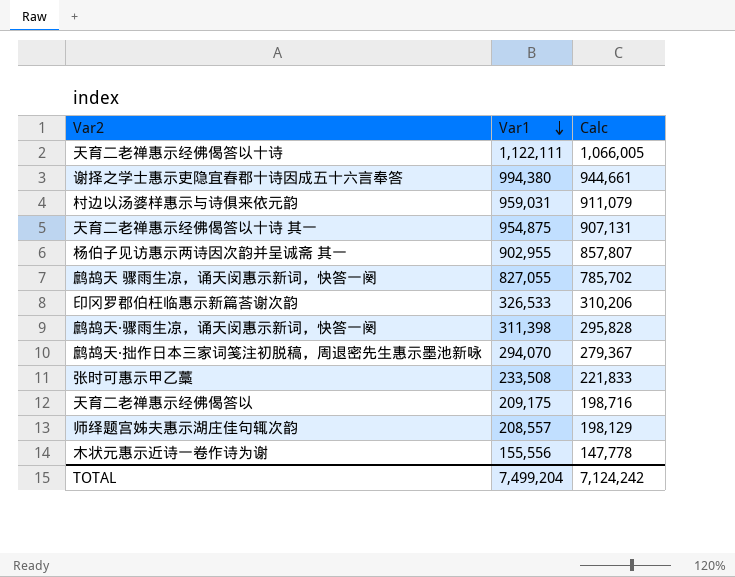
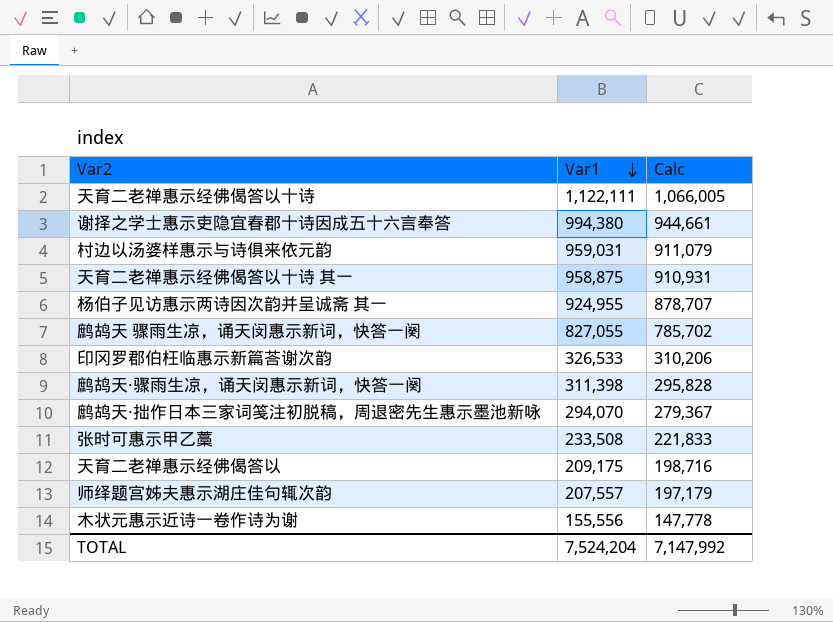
天育二老禅惠示经佛偈答以十诗 其一 | Var1: 954,875 -> 958,875
天育二老禅惠示经佛偈答以十诗 其一 | Calc: 907,131 -> 910,931
杨伯子见访惠示两诗因次韵并呈诚斋 其一 | Var1: 902,955 -> 924,955
杨伯子见访惠示两诗因次韵并呈诚斋 其一 | Calc: 857,807 -> 878,707
师绎题宫姊夫惠示湖庄佳句辄次韵 | Var1: 208,557 -> 207,557
师绎题宫姊夫惠示湖庄佳句辄次韵 | Calc: 198,129 -> 197,179
TOTAL | Var1: 7,499,204 -> 7,524,204
TOTAL | Calc: 7,124,242 -> 7,147,992

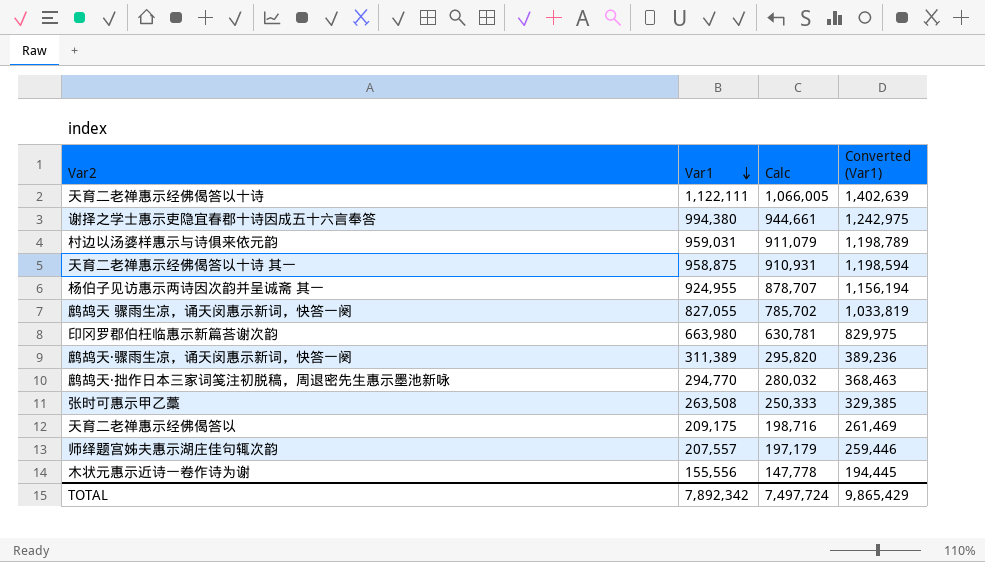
column Converted (Var1) | formula: none -> [Var1] * 1.25
印冈罗郡伯枉临惠示新篇荅谢次韵 | Var1: 326,533 -> 663,980
印冈罗郡伯枉临惠示新篇荅谢次韵 | Calc: 310,206 -> 630,781
鹧鸪天·骤雨生凉，诵天闵惠示新词，快答一阕 | Var1: 311,398 -> 311,389
鹧鸪天·骤雨生凉，诵天闵惠示新词，快答一阕 | Calc: 295,828 -> 295,820
鹧鸪天·拙作日本三家词笺注初脱稿，周退密先生惠示墨池新咏 | Var1: 294,070 -> 294,770
鹧鸪天·拙作日本三家词笺注初脱稿，周退密先生惠示墨池新咏 | Calc: 279,367 -> 280,032
张时可惠示甲乙藁 | Var1: 233,508 -> 263,508
张时可惠示甲乙藁 | Calc: 221,833 -> 250,333
TOTAL | Var1: 7,524,204 -> 7,892,342
TOTAL | Calc: 7,147,992 -> 7,497,724

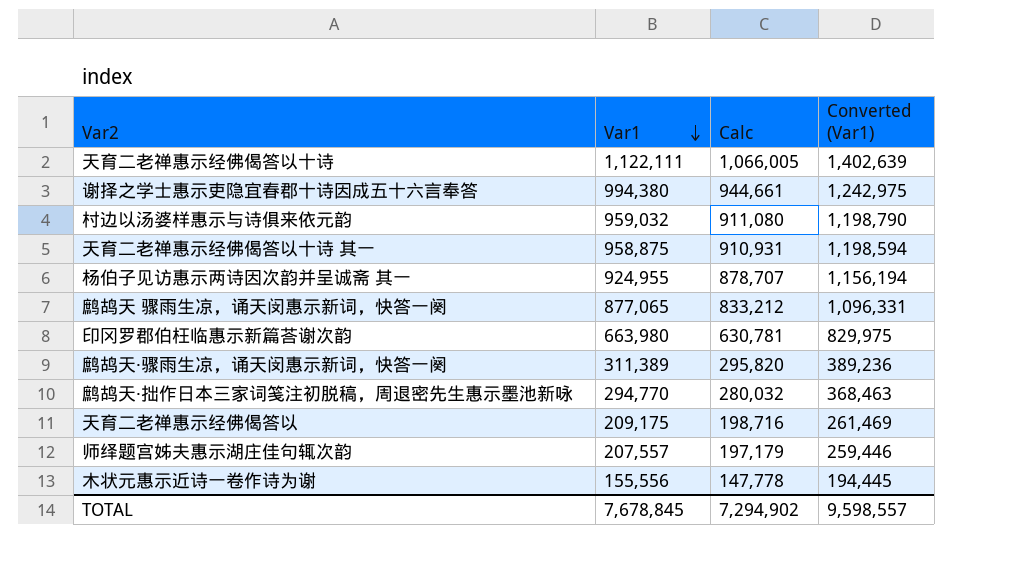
row 张时可惠示甲乙藁: 263,508 | 250,333 | 329,385 -> none
村边以汤婆样惠示与诗俱来依元韵 | Var1: 959,031 -> 959,032
村边以汤婆样惠示与诗俱来依元韵 | Calc: 911,079 -> 911,080
村边以汤婆样惠示与诗俱来依元韵 | Converted (Var1): 1,198,789 -> 1,198,790
鹧鸪天 骤雨生凉，诵天闵惠示新词，快答一阕 | Var1: 827,055 -> 877,065
鹧鸪天 骤雨生凉，诵天闵惠示新词，快答一阕 | Calc: 785,702 -> 833,212
鹧鸪天 骤雨生凉，诵天闵惠示新词，快答一阕 | Converted (Var1): 1,033,819 -> 1,096,331
TOTAL | Var1: 7,892,342 -> 7,678,845
TOTAL | Calc: 7,497,724 -> 7,294,902
TOTAL | Converted (Var1): 9,865,429 -> 9,598,557

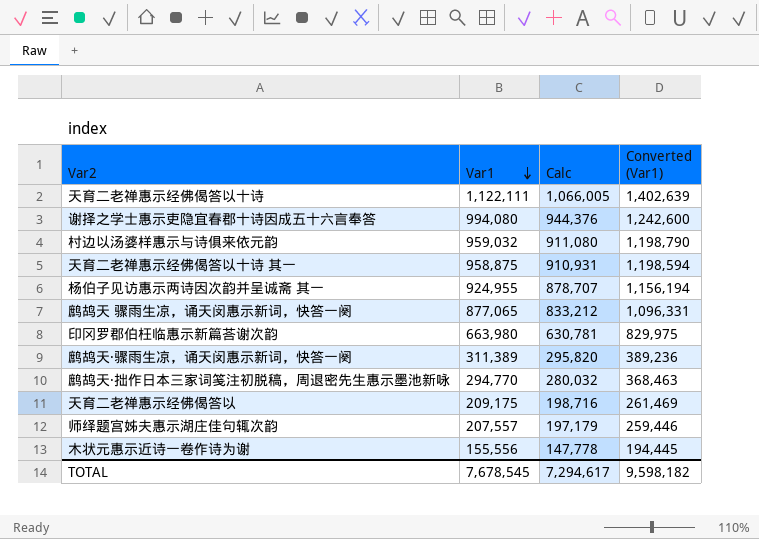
谢择之学士惠示吏隐宜春郡十诗因成五十六言奉答 | Var1: 994,380 -> 994,080
谢择之学士惠示吏隐宜春郡十诗因成五十六言奉答 | Calc: 944,661 -> 944,376
谢择之学士惠示吏隐宜春郡十诗因成五十六言奉答 | Converted (Var1): 1,242,975 -> 1,242,600
TOTAL | Var1: 7,678,845 -> 7,678,545
TOTAL | Calc: 7,294,902 -> 7,294,617
TOTAL | Converted (Var1): 9,598,557 -> 9,598,182

